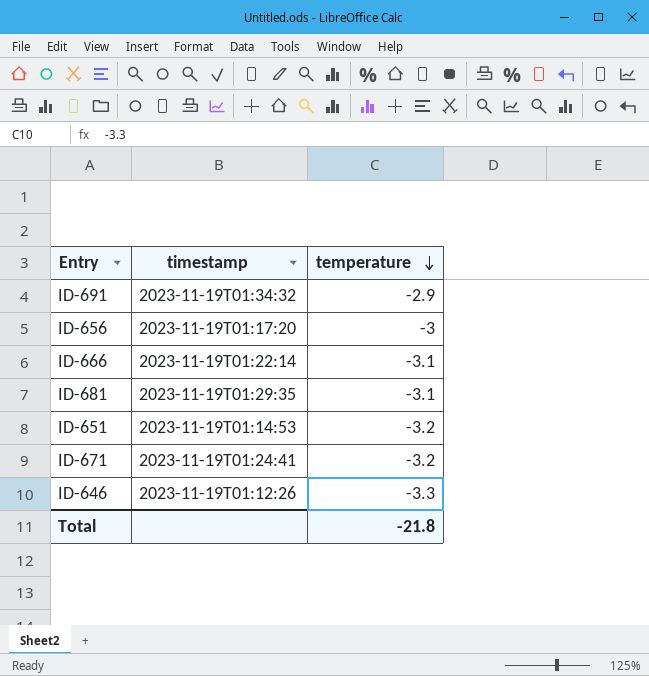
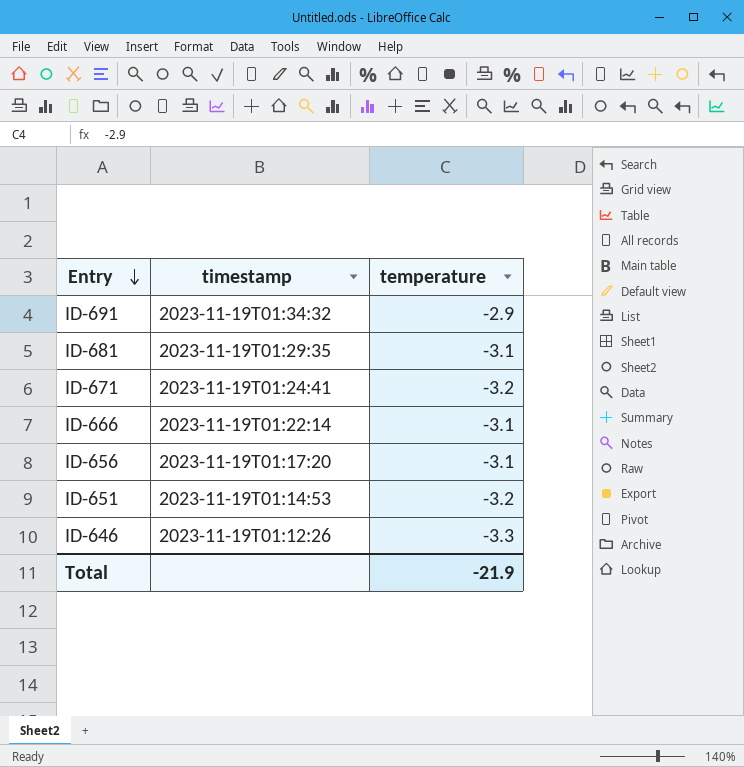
row order: temperature descending -> Entry descending
ID-656 | temperature: -3 -> -3.1
Total | temperature: -21.8 -> -21.9

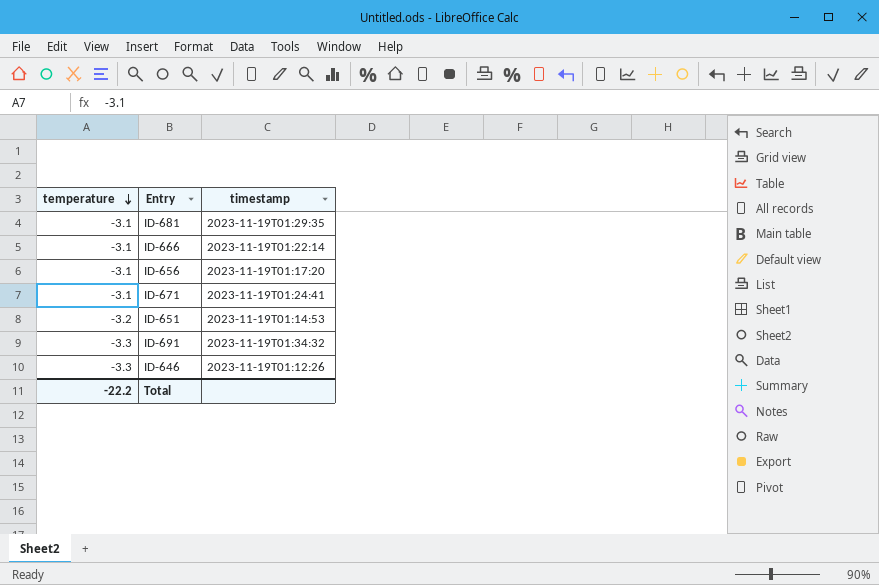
row order: Entry descending -> temperature descending
column temperature | position: 3 -> 1
ID-671 | temperature: -3.2 -> -3.1
ID-691 | temperature: -2.9 -> -3.3
Total | temperature: -21.9 -> -22.2

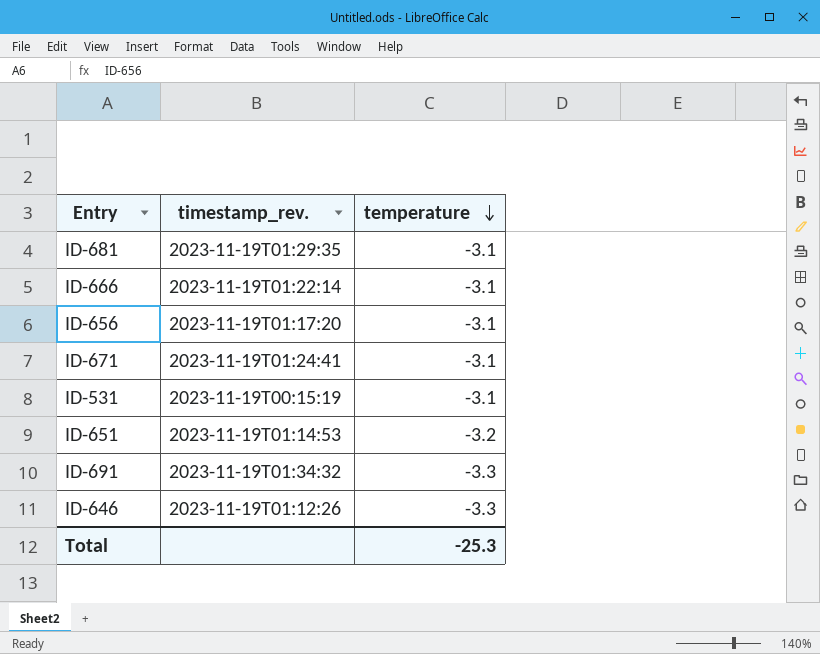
column name: timestamp -> timestamp_rev.
column temperature | position: 1 -> 3
row ID-531: none -> 2023-11-19T00:15:19 | -3.1
Total | temperature: -22.2 -> -25.3

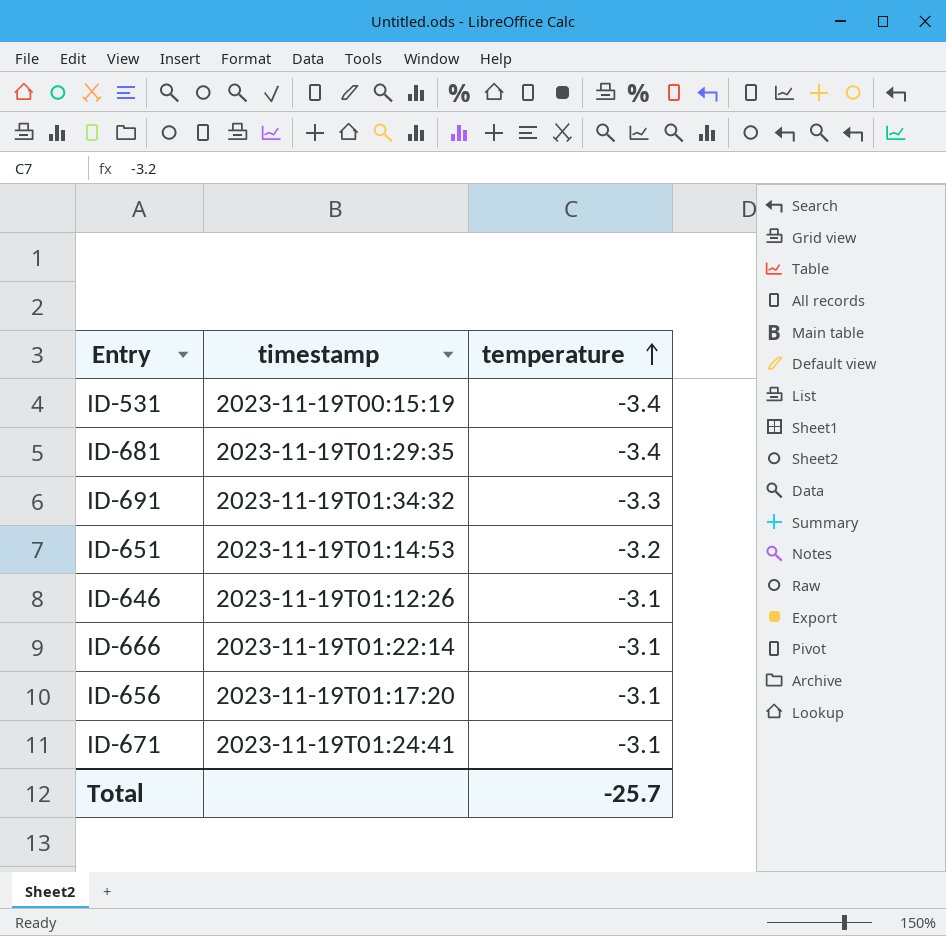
row order: temperature descending -> temperature ascending
column name: timestamp_rev. -> timestamp
ID-531 | temperature: -3.1 -> -3.4
ID-681 | temperature: -3.1 -> -3.4
ID-646 | temperature: -3.3 -> -3.1
Total | temperature: -25.3 -> -25.7

